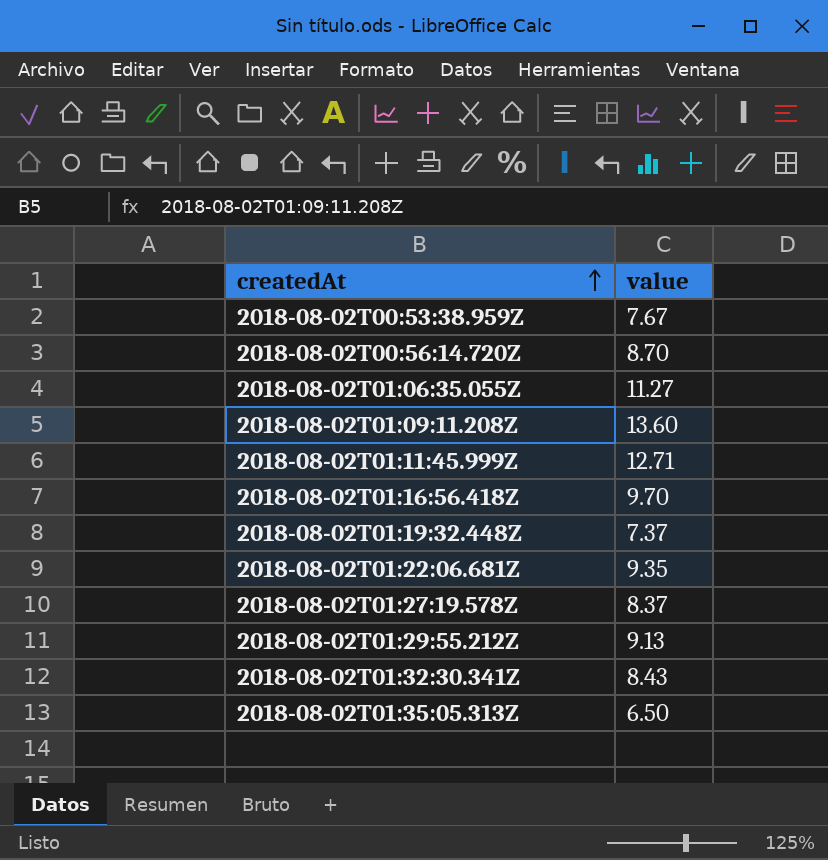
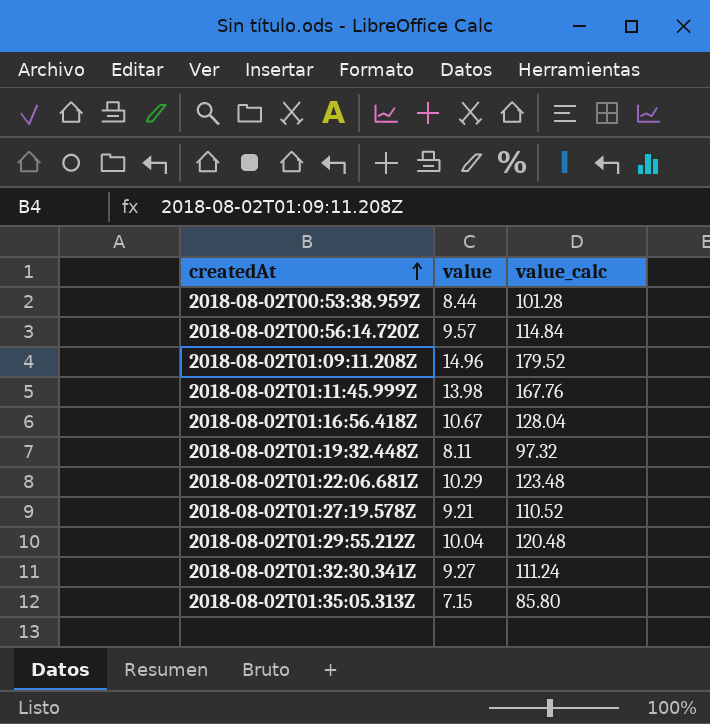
column value_calc | formula: none -> [value] * 12
row 2018-08-02T01:06:35.055Z: 11.27 -> none
2018-08-02T00:53:38.959Z | value: 7.67 -> 8.44
2018-08-02T00:56:14.720Z | value: 8.70 -> 9.57
2018-08-02T01:09:11.208Z | value: 13.60 -> 14.96
2018-08-02T01:11:45.999Z | value: 12.71 -> 13.98
2018-08-02T01:16:56.418Z | value: 9.70 -> 10.67
2018-08-02T01:19:32.448Z | value: 7.37 -> 8.11
2018-08-02T01:22:06.681Z | value: 9.35 -> 10.29
2018-08-02T01:27:19.578Z | value: 8.37 -> 9.21
2018-08-02T01:29:55.212Z | value: 9.13 -> 10.04
2018-08-02T01:32:30.341Z | value: 8.43 -> 9.27
2018-08-02T01:35:05.313Z | value: 6.50 -> 7.15

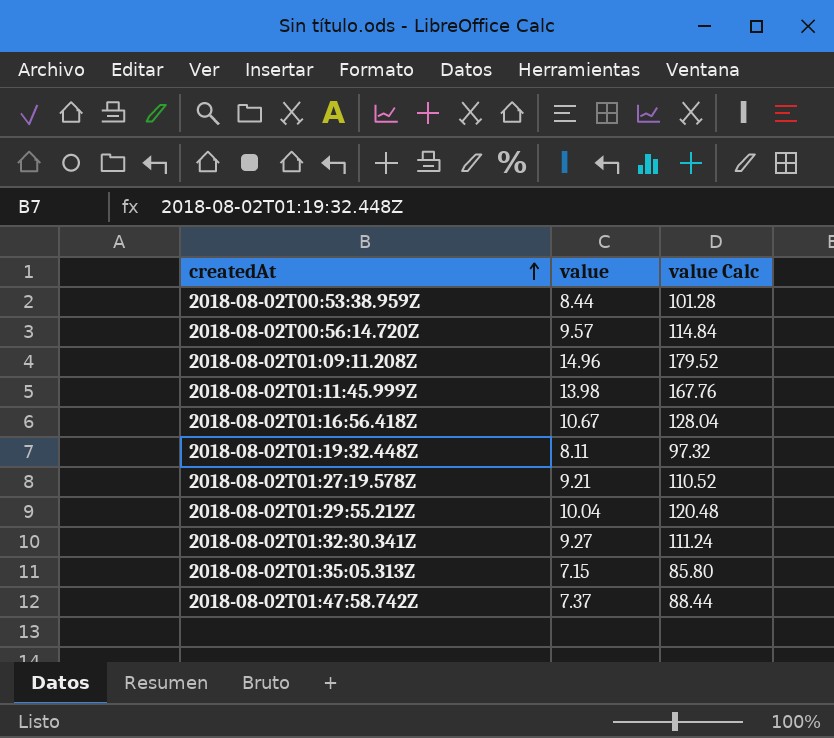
column name: value_calc -> value Calc
row 2018-08-02T01:22:06.681Z: 10.29 | 123.48 -> none
row 2018-08-02T01:47:58.742Z: none -> 7.37 | 88.44

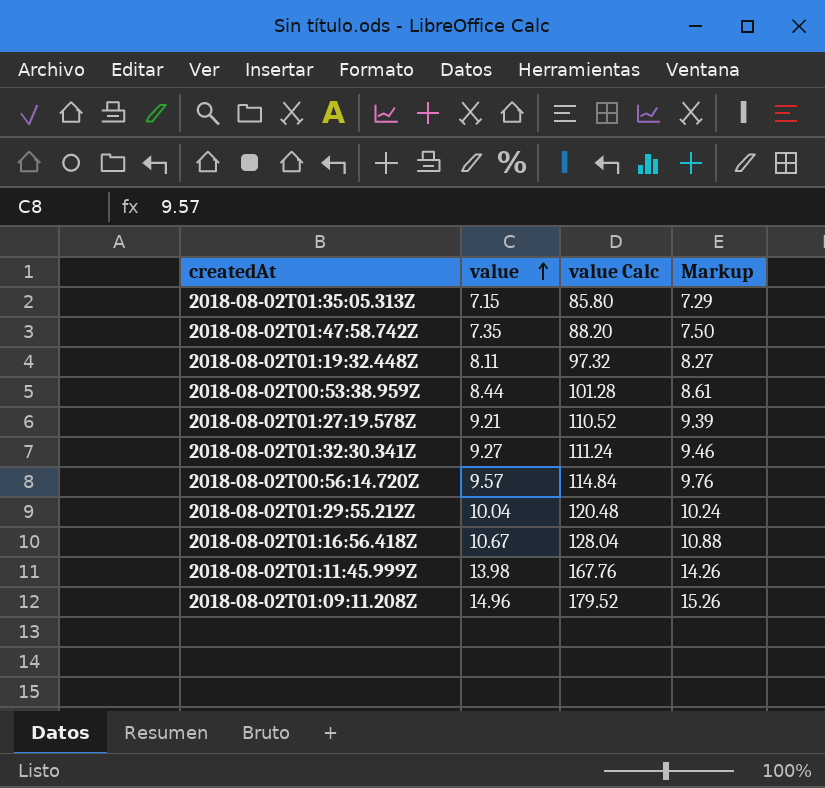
row order: createdAt ascending -> value ascending
column Markup | formula: none -> [value] * 1.02
2018-08-02T01:47:58.742Z | value: 7.37 -> 7.35
2018-08-02T01:47:58.742Z | value Calc: 88.44 -> 88.20

